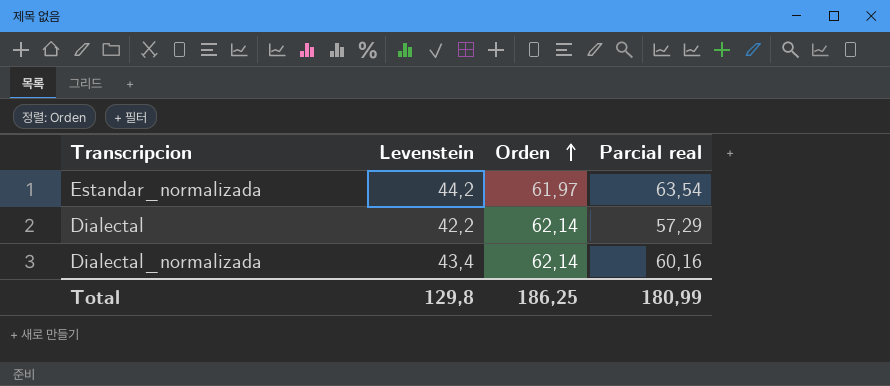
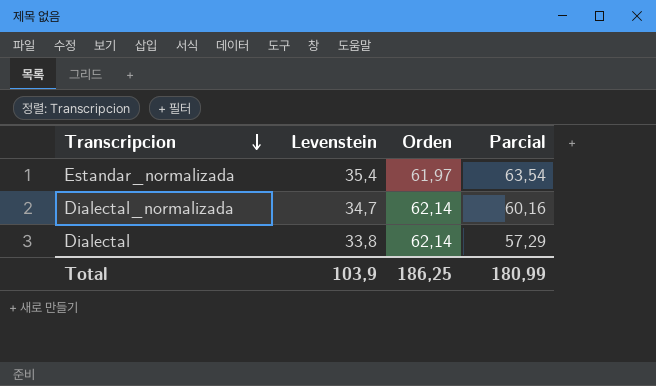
row order: Orden ascending -> Transcripcion descending
column name: Parcial real -> Parcial
Estandar_normalizada | Levenstein: 44,2 -> 35,4
Dialectal_normalizada | Levenstein: 43,4 -> 34,7
Dialectal | Levenstein: 42,2 -> 33,8
Total | Levenstein: 129,8 -> 103,9

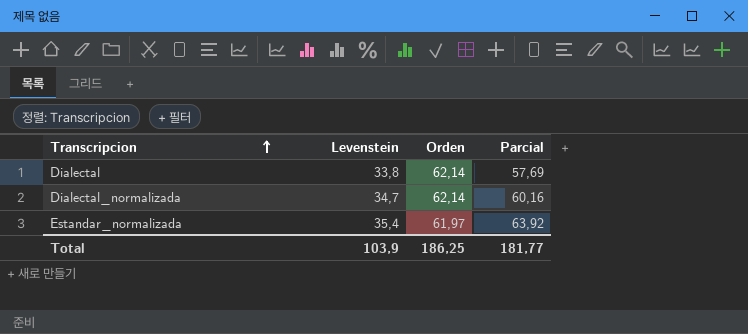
row order: Transcripcion descending -> Transcripcion ascending
Dialectal | Parcial: 57,29 -> 57,69
Estandar_normalizada | Parcial: 63,54 -> 63,92
Total | Parcial: 180,99 -> 181,77

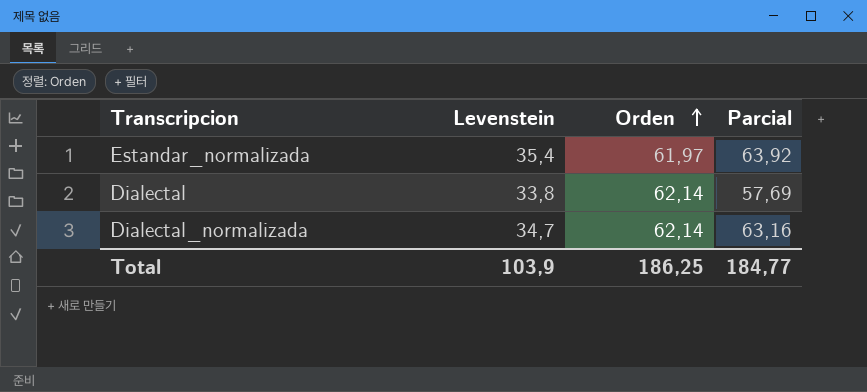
row order: Transcripcion ascending -> Orden ascending
Dialectal_normalizada | Parcial: 60,16 -> 63,16
Total | Parcial: 181,77 -> 184,77

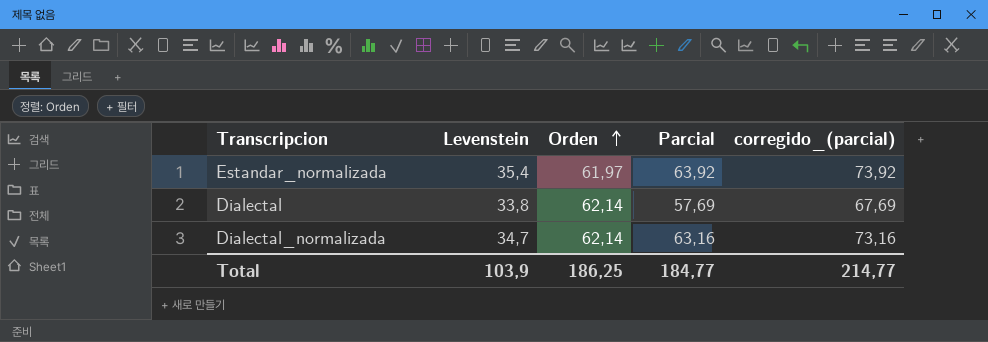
column corregido_(parcial) | formula: none -> [Parcial] + 10

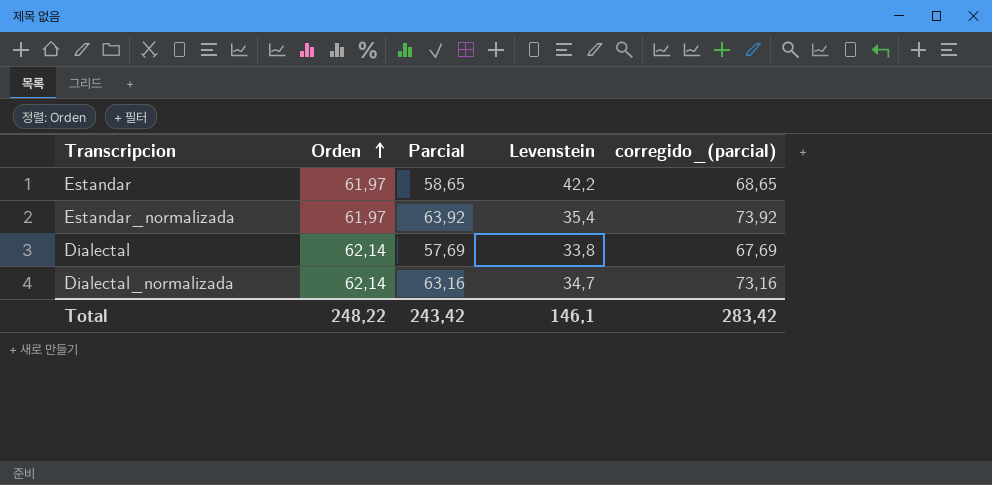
column Levenstein | position: 2 -> 4
row Estandar: none -> 61,97 | 58,65 | 42,2 | 68,65
Total | Orden: 186,25 -> 248,22
Total | Parcial: 184,77 -> 243,42
Total | Levenstein: 103,9 -> 146,1
Total | corregido_(parcial): 214,77 -> 283,42

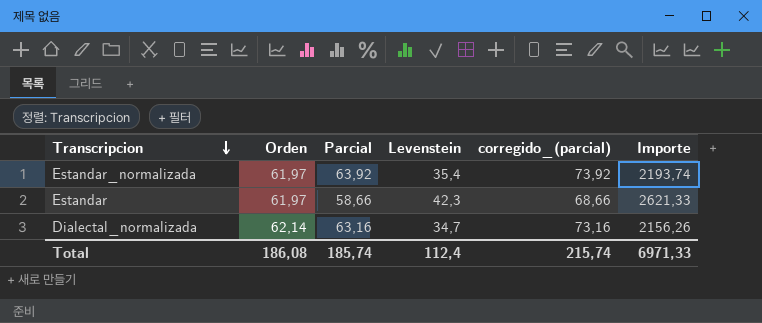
row order: Orden ascending -> Transcripcion descending
column Importe | formula: none -> [Orden] * [Levenstein]
row Dialectal: 62,14 | 57,69 | 33,8 | 67,69 -> none
Estandar | Parcial: 58,65 -> 58,66
Estandar | Levenstein: 42,2 -> 42,3
Estandar | corregido_(parcial): 68,65 -> 68,66
Total | Orden: 248,22 -> 186,08
Total | Parcial: 243,42 -> 185,74
Total | Levenstein: 146,1 -> 112,4
Total | corregido_(parcial): 283,42 -> 215,74

